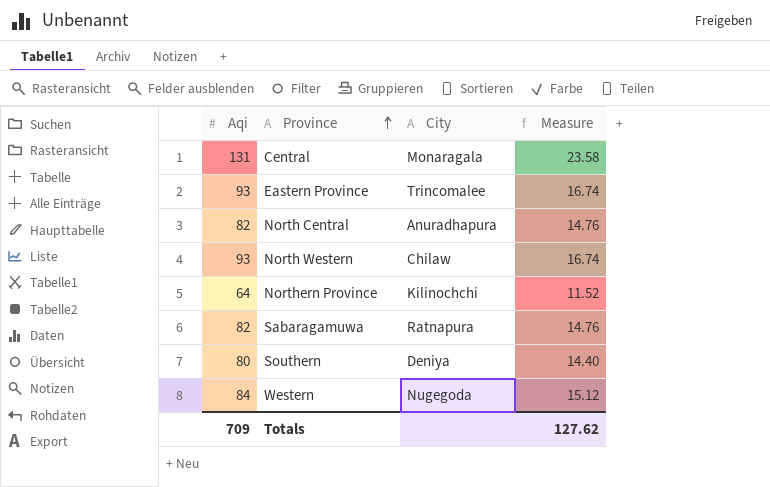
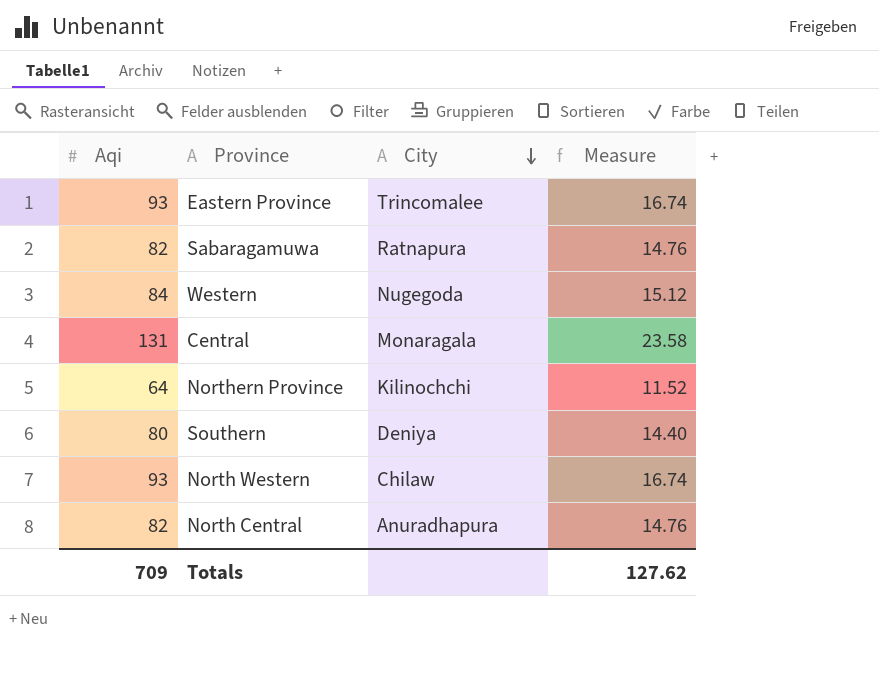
row order: Province ascending -> City descending

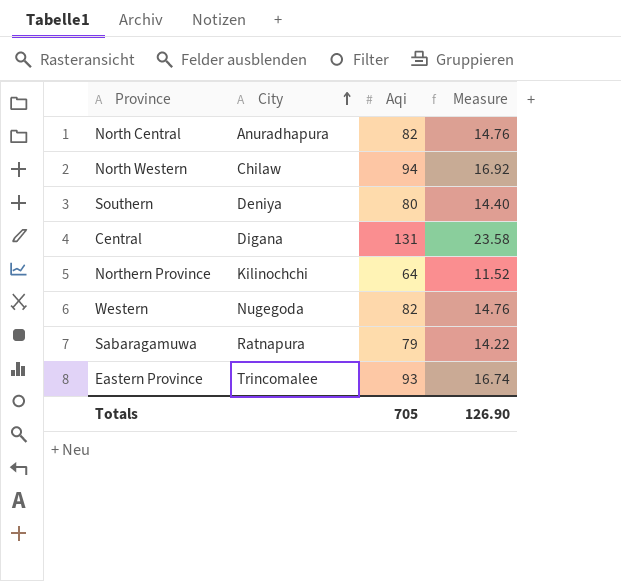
row order: City descending -> City ascending
column Aqi | position: 1 -> 3
North Western | Aqi: 93 -> 94
North Western | Measure: 16.74 -> 16.92
Central | City: Monaragala -> Digana
Western | Aqi: 84 -> 82
Western | Measure: 15.12 -> 14.76
Sabaragamuwa | Aqi: 82 -> 79
Sabaragamuwa | Measure: 14.76 -> 14.22
Totals | Aqi: 709 -> 705
Totals | Measure: 127.62 -> 126.90

